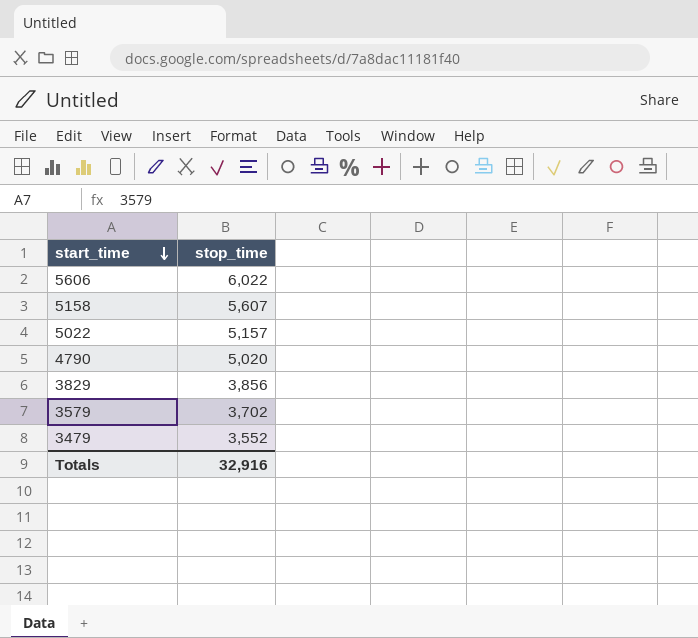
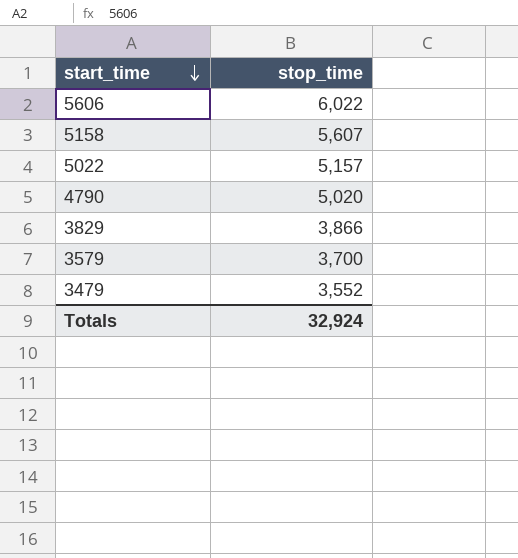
3829 | stop_time: 3,856 -> 3,866
3579 | stop_time: 3,702 -> 3,700
Totals | stop_time: 32,916 -> 32,924

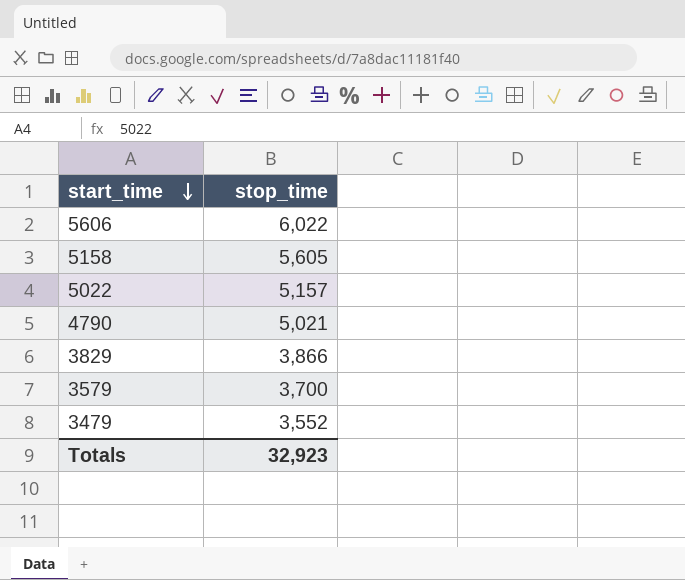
5158 | stop_time: 5,607 -> 5,605
4790 | stop_time: 5,020 -> 5,021
Totals | stop_time: 32,924 -> 32,923

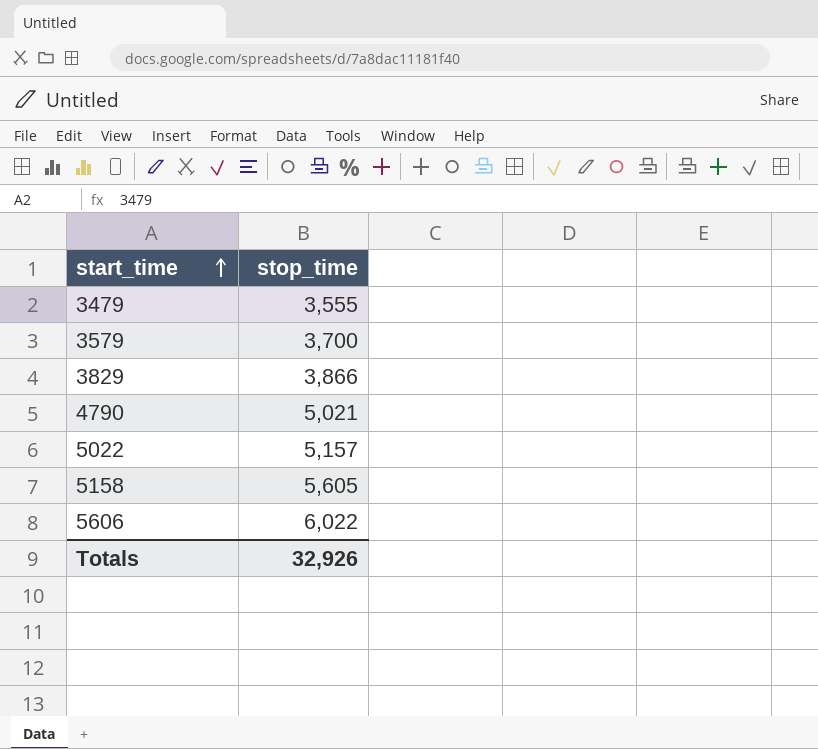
row order: start_time descending -> start_time ascending
3479 | stop_time: 3,552 -> 3,555
Totals | stop_time: 32,923 -> 32,926

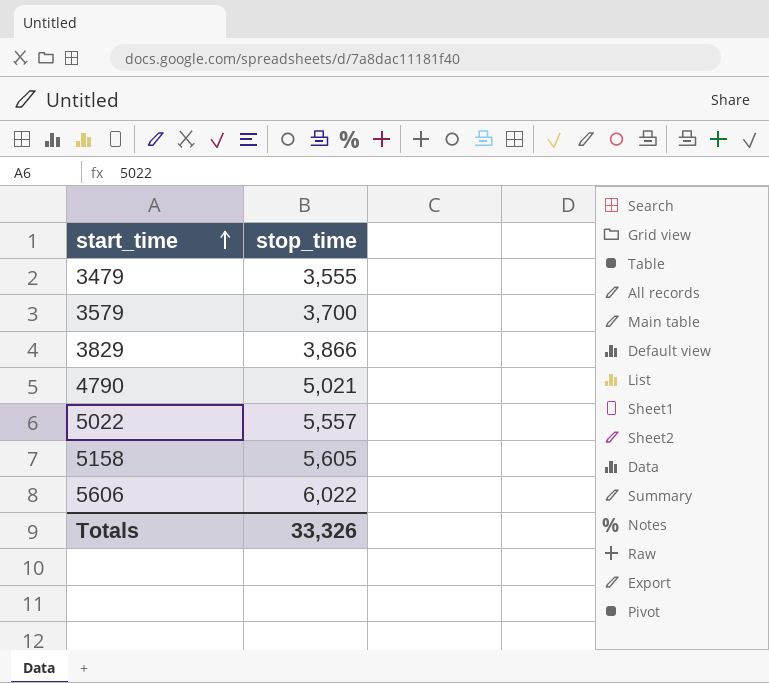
5022 | stop_time: 5,157 -> 5,557
Totals | stop_time: 32,926 -> 33,326

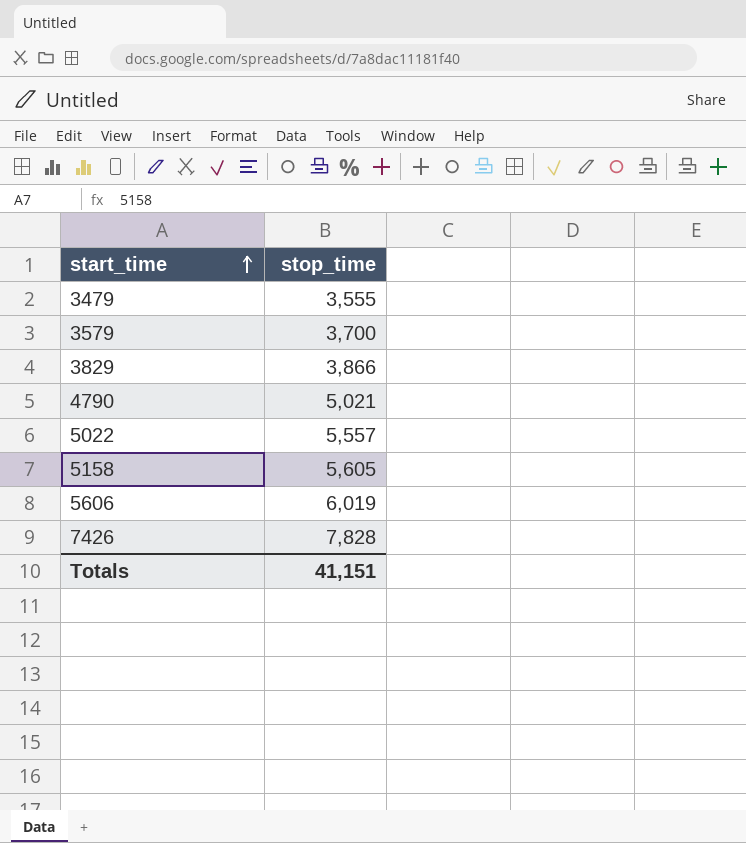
5606 | stop_time: 6,022 -> 6,019
row 7426: none -> 7,828
Totals | stop_time: 33,326 -> 41,151

